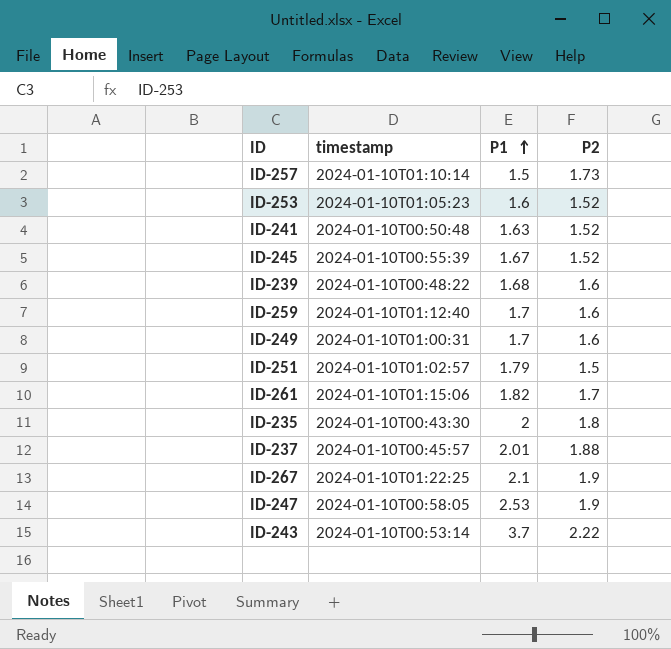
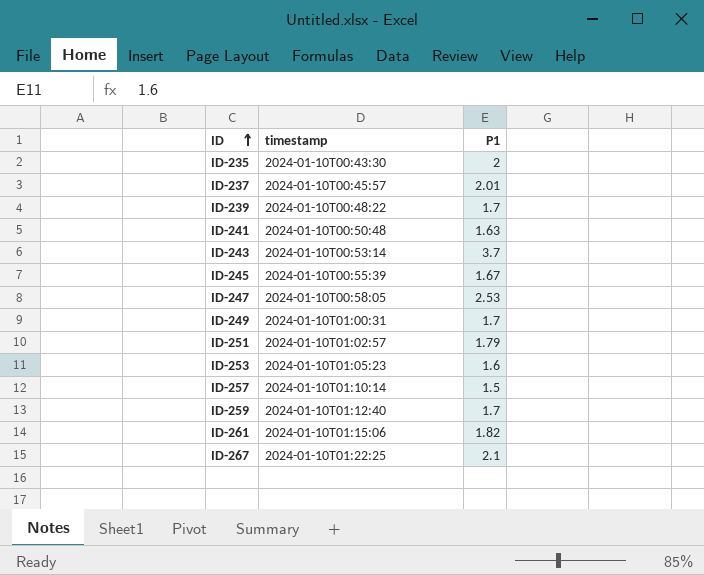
row order: P1 ascending -> ID ascending
column P2 | position: 4 -> none
ID-239 | P1: 1.68 -> 1.7

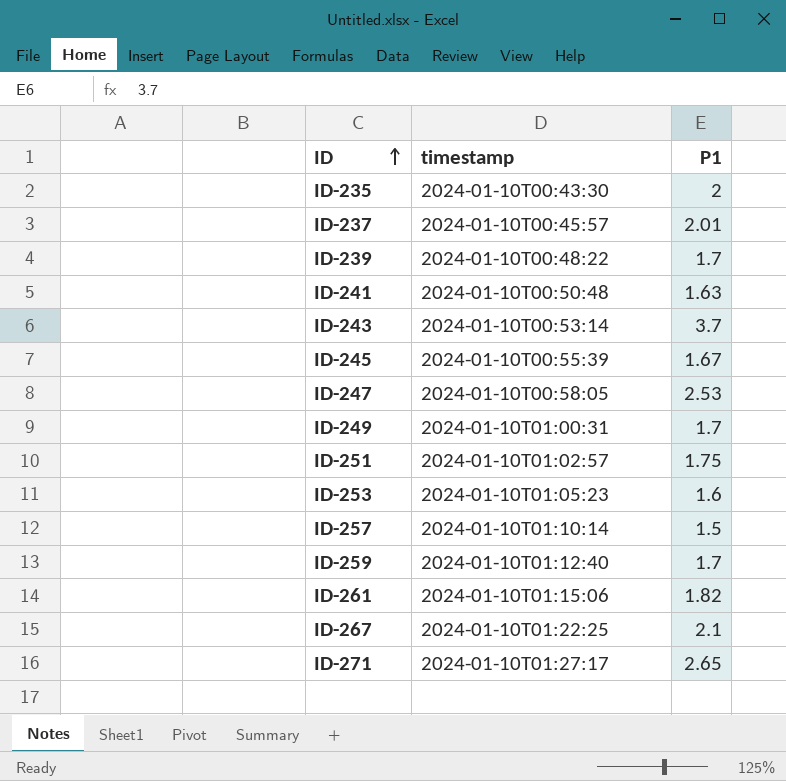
ID-251 | P1: 1.79 -> 1.75
row ID-271: none -> 2024-01-10T01:27:17 | 2.65

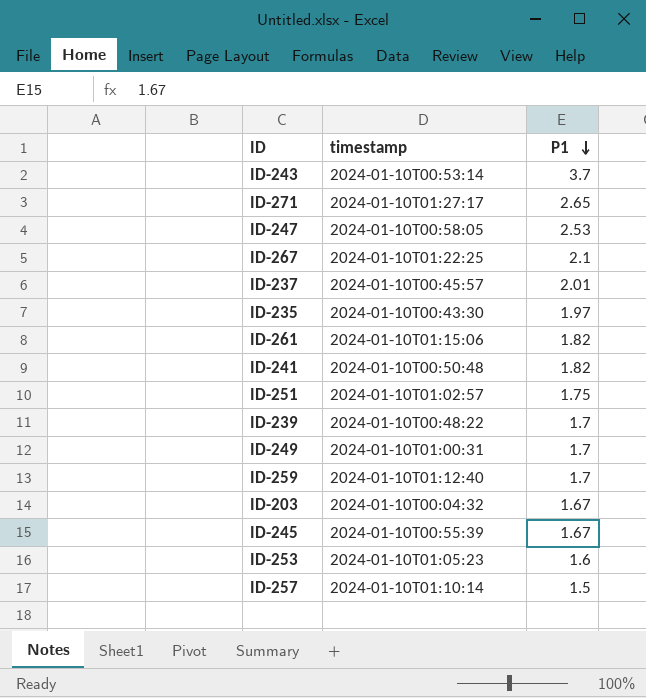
row order: ID ascending -> P1 descending
ID-235 | P1: 2 -> 1.97
ID-241 | P1: 1.63 -> 1.82
row ID-203: none -> 2024-01-10T00:04:32 | 1.67

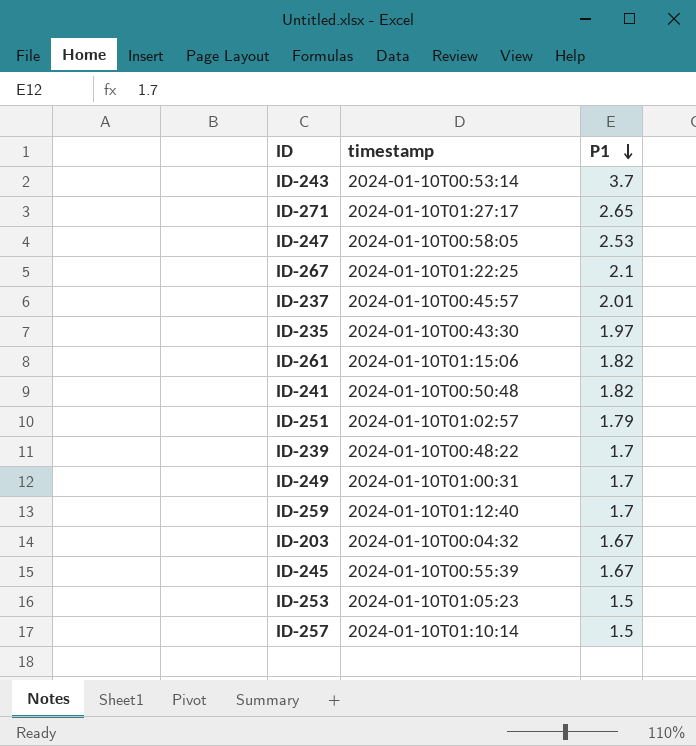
ID-251 | P1: 1.75 -> 1.79
ID-253 | P1: 1.6 -> 1.5

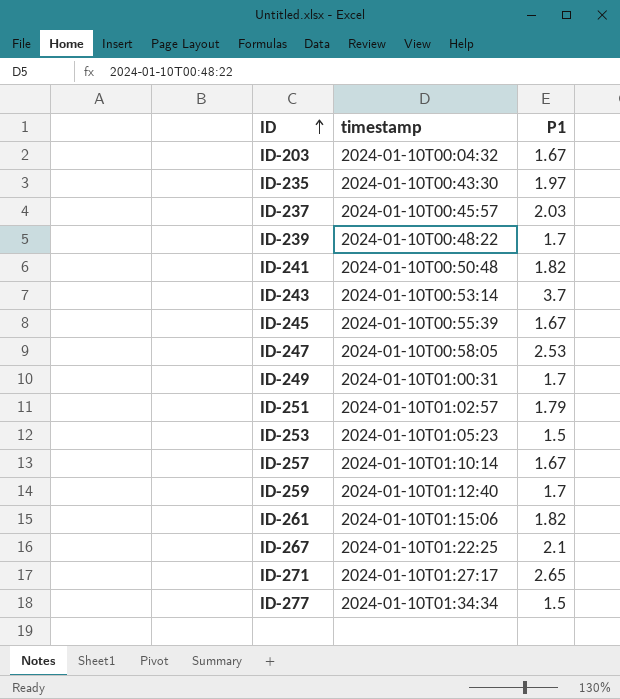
row order: P1 descending -> ID ascending
ID-237 | P1: 2.01 -> 2.03
ID-257 | P1: 1.5 -> 1.67
row ID-277: none -> 2024-01-10T01:34:34 | 1.5

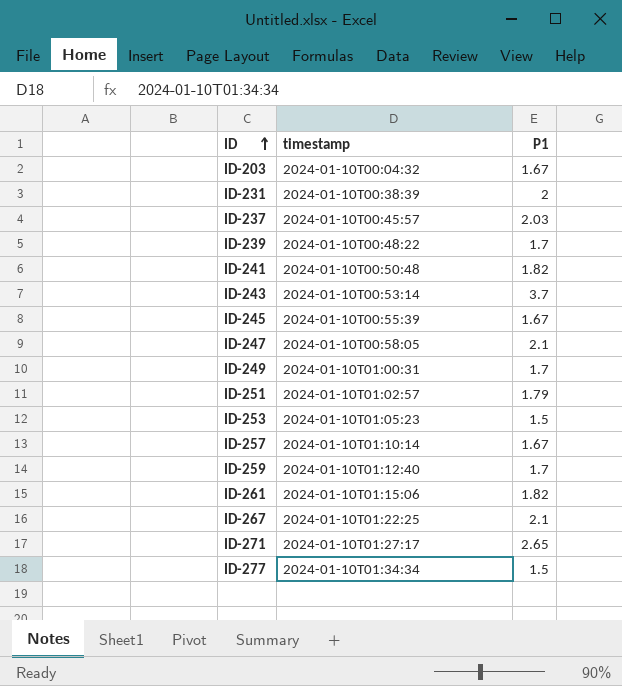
row ID-235: 2024-01-10T00:43:30 | 1.97 -> none
row ID-231: none -> 2024-01-10T00:38:39 | 2
ID-247 | P1: 2.53 -> 2.1

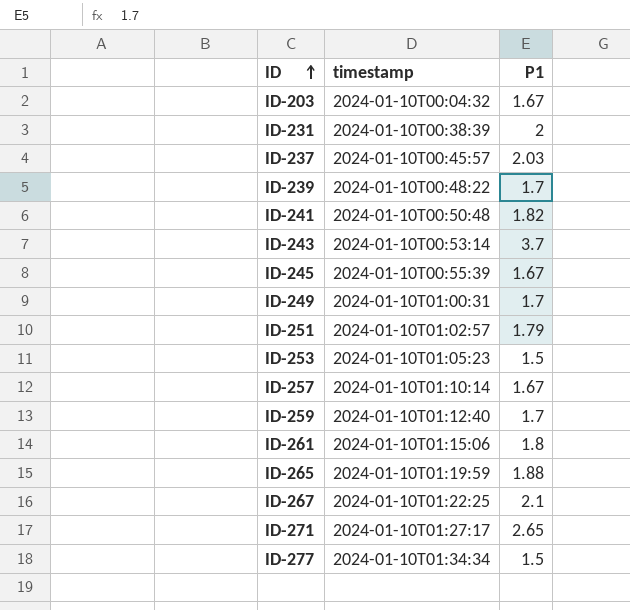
row ID-247: 2024-01-10T00:58:05 | 2.1 -> none
ID-261 | P1: 1.82 -> 1.8
row ID-265: none -> 2024-01-10T01:19:59 | 1.88

